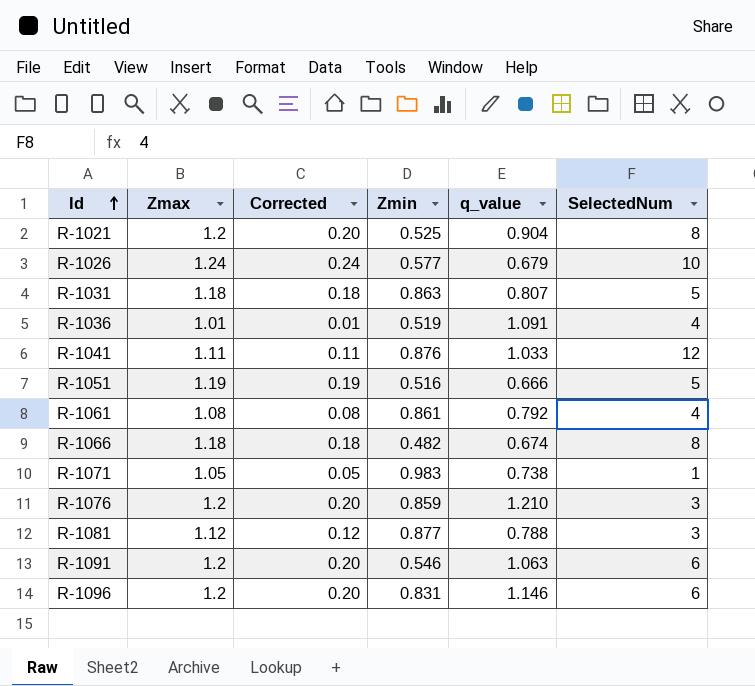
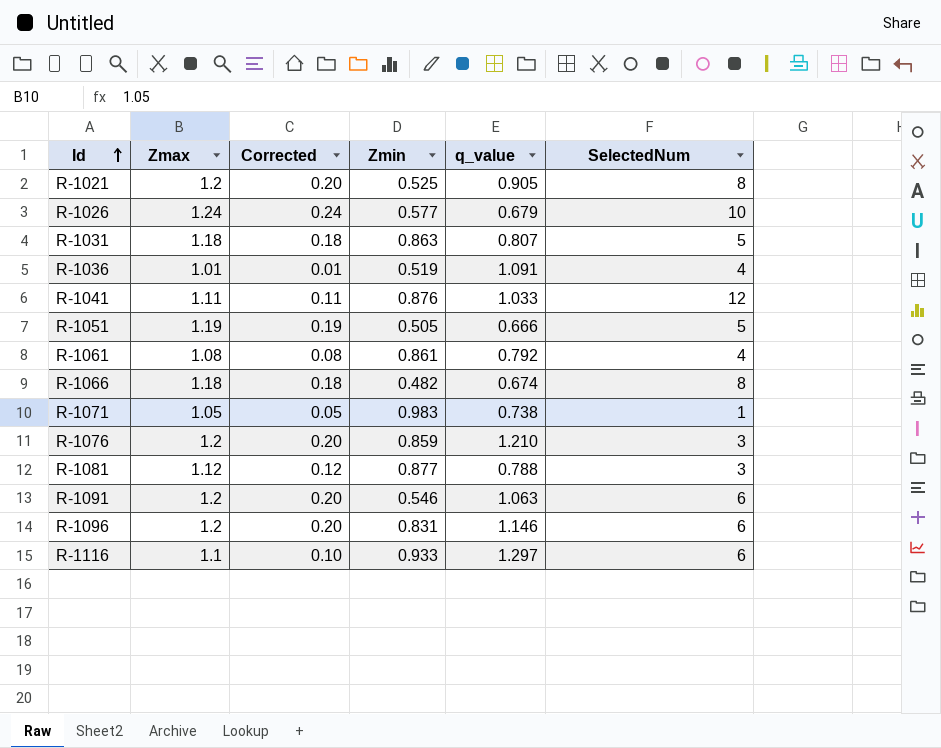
R-1021 | q_value: 0.904 -> 0.905
R-1051 | Zmin: 0.516 -> 0.505
row R-1116: none -> 1.1 | 0.10 | 0.933 | 1.297 | 6

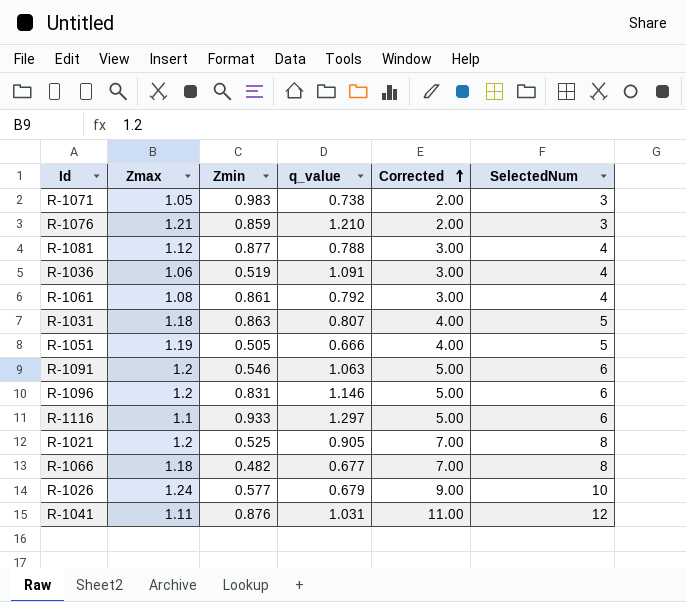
row order: Id ascending -> Corrected ascending
column Corrected | formula: [Zmax] - 1 -> [SelectedNum] - 1
column Corrected | position: 3 -> 5
R-1071 | SelectedNum: 1 -> 3
R-1076 | Zmax: 1.2 -> 1.21
R-1081 | SelectedNum: 3 -> 4
R-1036 | Zmax: 1.01 -> 1.06
R-1066 | q_value: 0.674 -> 0.677
R-1041 | q_value: 1.033 -> 1.031

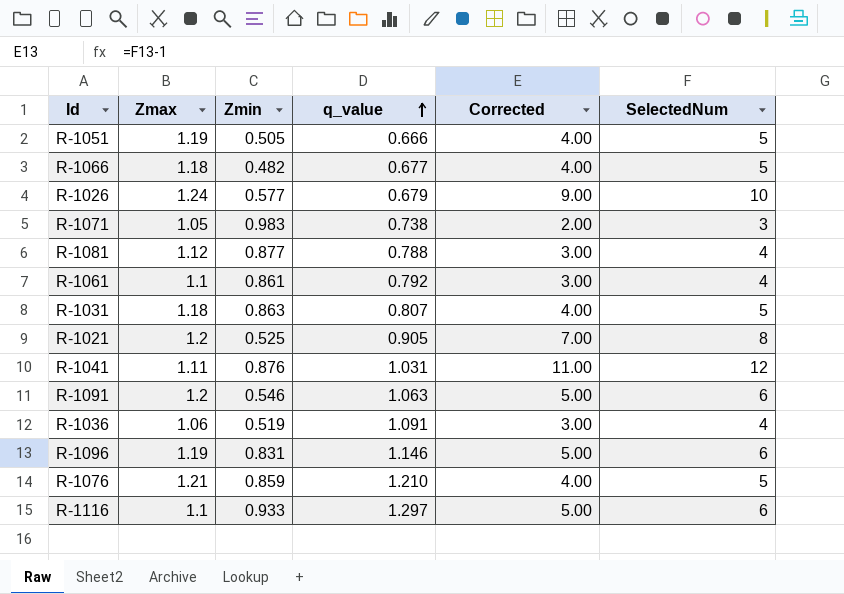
row order: Corrected ascending -> q_value ascending
R-1066 | Corrected: 7.00 -> 4.00
R-1066 | SelectedNum: 8 -> 5
R-1061 | Zmax: 1.08 -> 1.1
R-1096 | Zmax: 1.2 -> 1.19
R-1076 | Corrected: 2.00 -> 4.00
R-1076 | SelectedNum: 3 -> 5

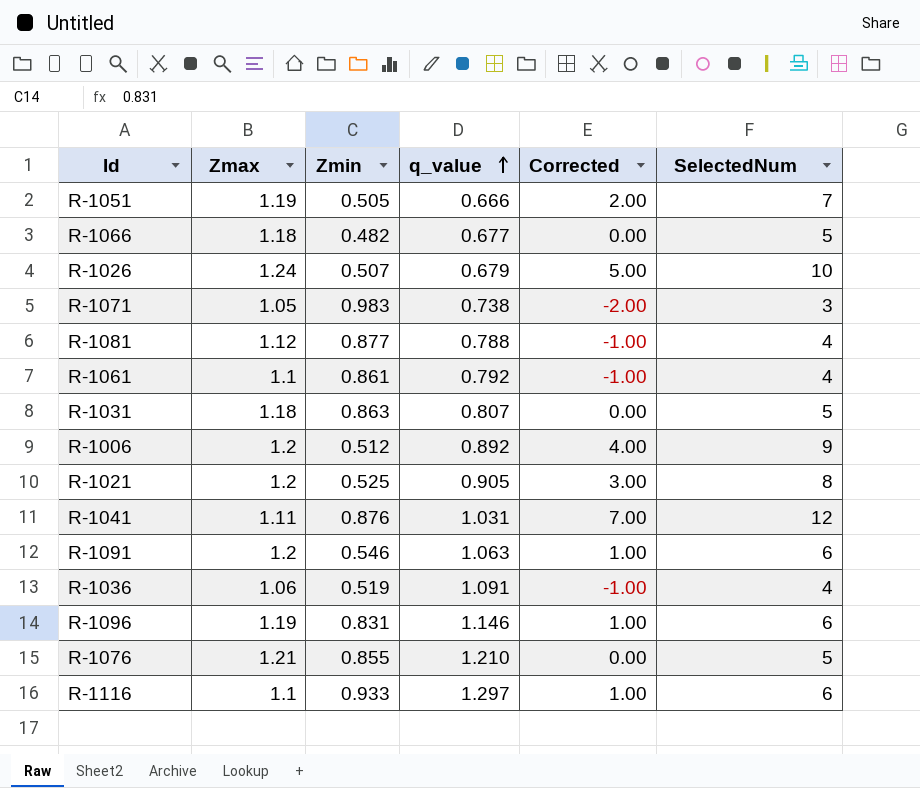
column Corrected | formula: [SelectedNum] - 1 -> [SelectedNum] - 5
R-1051 | SelectedNum: 5 -> 7
R-1026 | Zmin: 0.577 -> 0.507
row R-1006: none -> 1.2 | 0.512 | 0.892 | 4.00 | 9
R-1076 | Zmin: 0.859 -> 0.855

